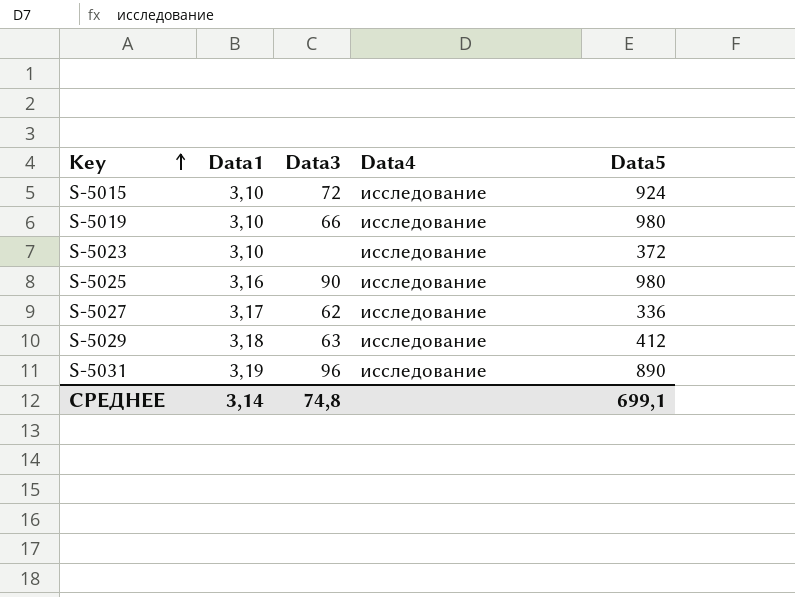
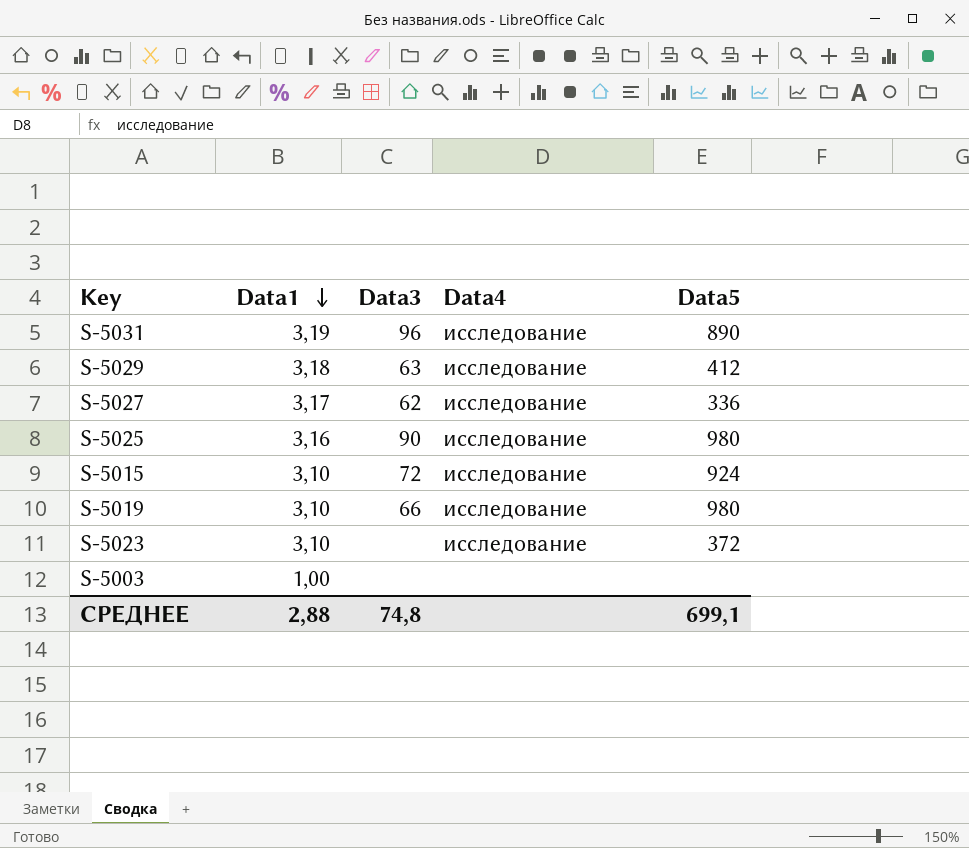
row order: Key ascending -> Data1 descending
row S-5003: none -> 1,00 | none | none | none
СРЕДНЕЕ | Data1: 3,14 -> 2,88

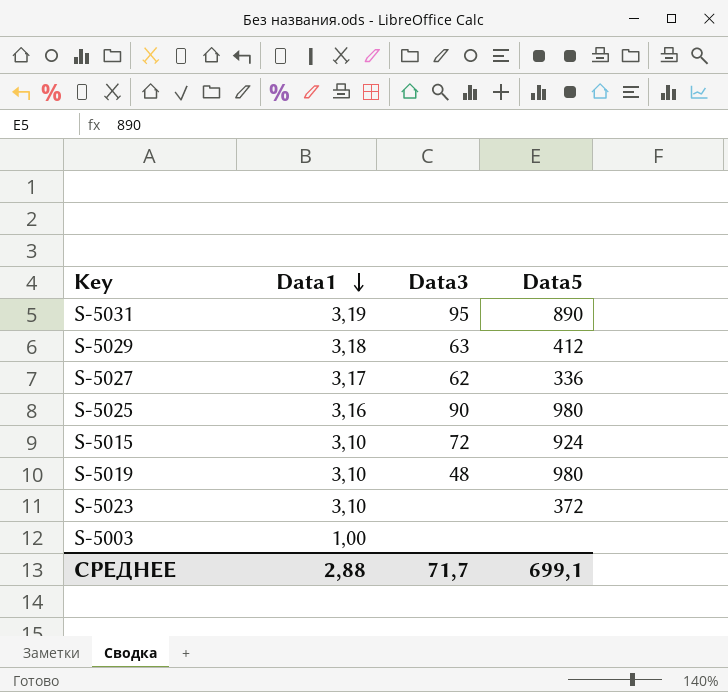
column Data4 | position: 4 -> none
S-5031 | Data3: 96 -> 95
S-5019 | Data3: 66 -> 48
СРЕДНЕЕ | Data3: 74,8 -> 71,7

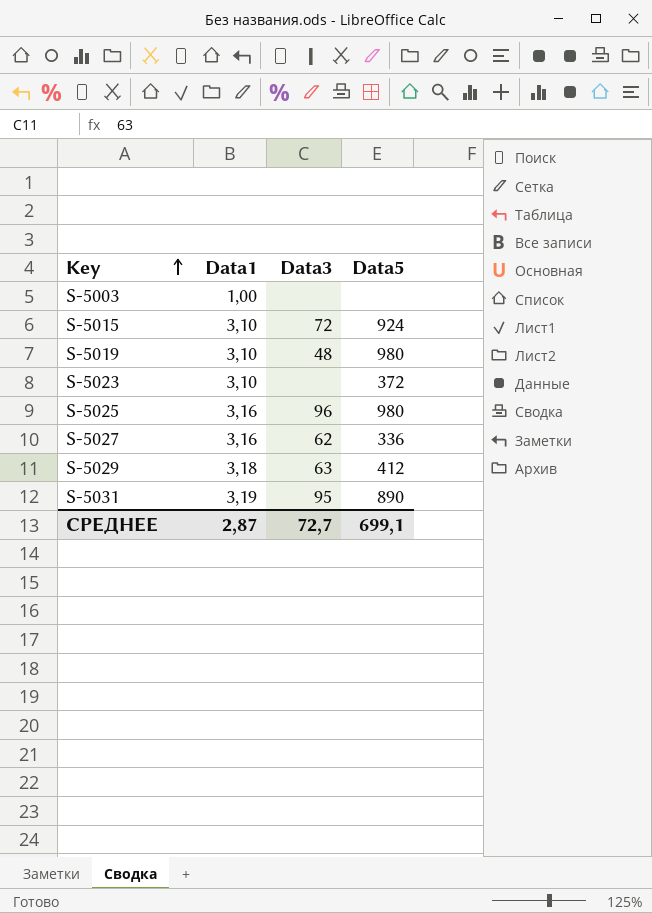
row order: Data1 descending -> Key ascending
S-5025 | Data3: 90 -> 96
S-5027 | Data1: 3,17 -> 3,16
СРЕДНЕЕ | Data1: 2,88 -> 2,87
СРЕДНЕЕ | Data3: 71,7 -> 72,7

